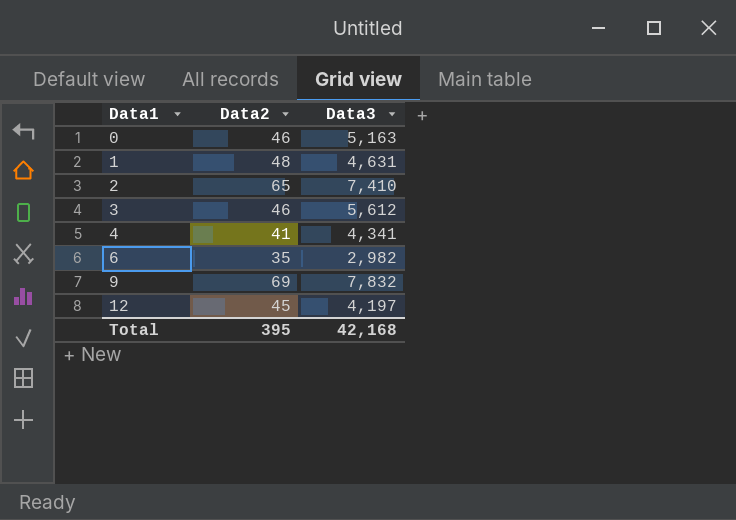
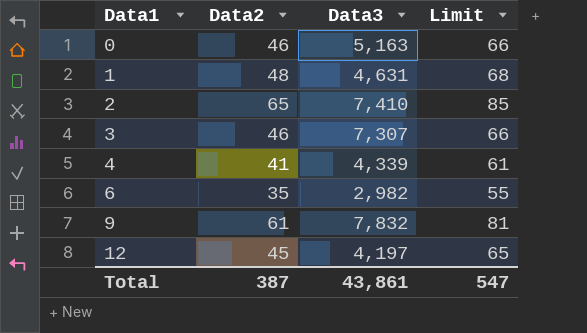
column Limit | formula: none -> [Data2] + 20
3 | Data3: 5,612 -> 7,307
4 | Data3: 4,341 -> 4,339
9 | Data2: 69 -> 61
Total | Data2: 395 -> 387
Total | Data3: 42,168 -> 43,861

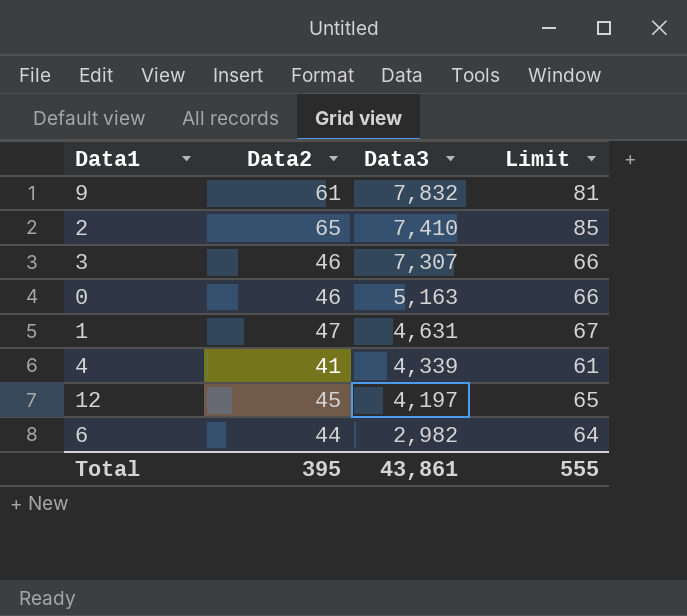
row order: Data1 ascending -> Data3 descending
1 | Data2: 48 -> 47
1 | Limit: 68 -> 67
6 | Data2: 35 -> 44
6 | Limit: 55 -> 64
Total | Data2: 387 -> 395
Total | Limit: 547 -> 555

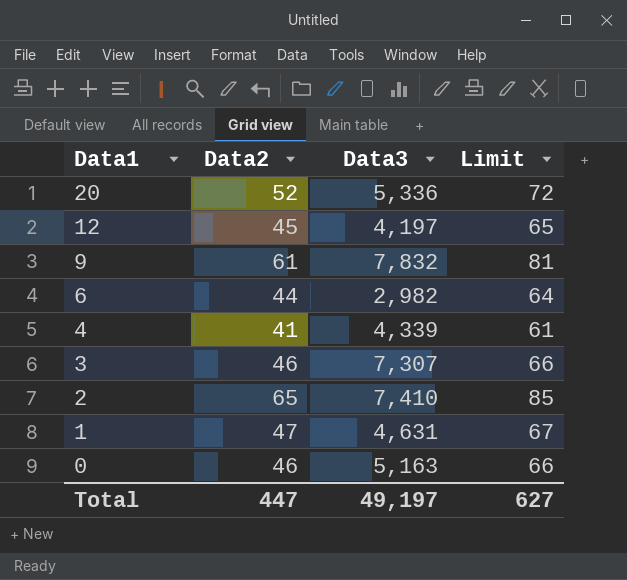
row order: Data3 descending -> Data1 descending
row 20: none -> 52 | 5,336 | 72
Total | Data2: 395 -> 447
Total | Data3: 43,861 -> 49,197
Total | Limit: 555 -> 627

